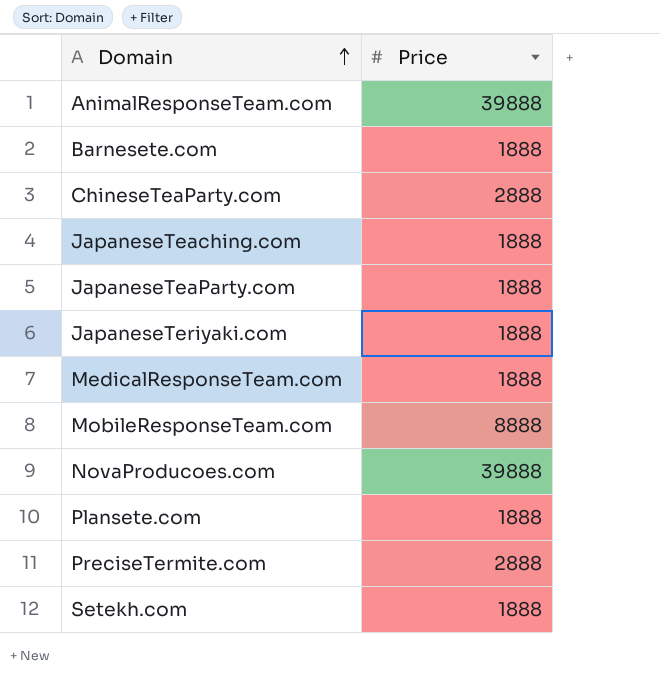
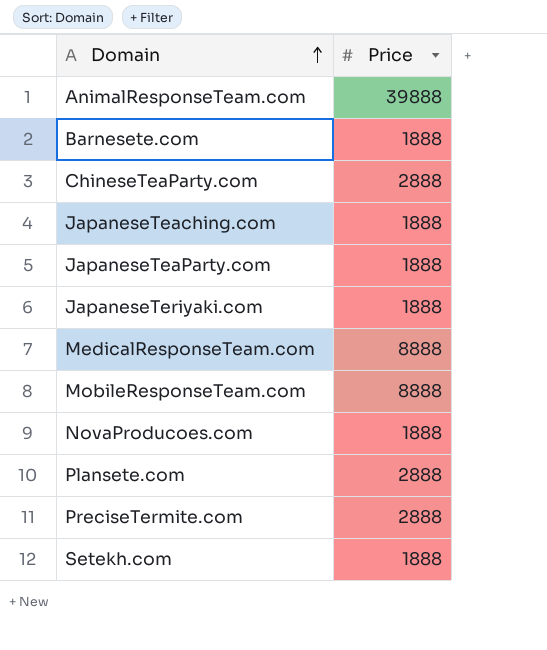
MedicalResponseTeam.com | Price: 1888 -> 8888
NovaProducoes.com | Price: 39888 -> 1888
Plansete.com | Price: 1888 -> 2888

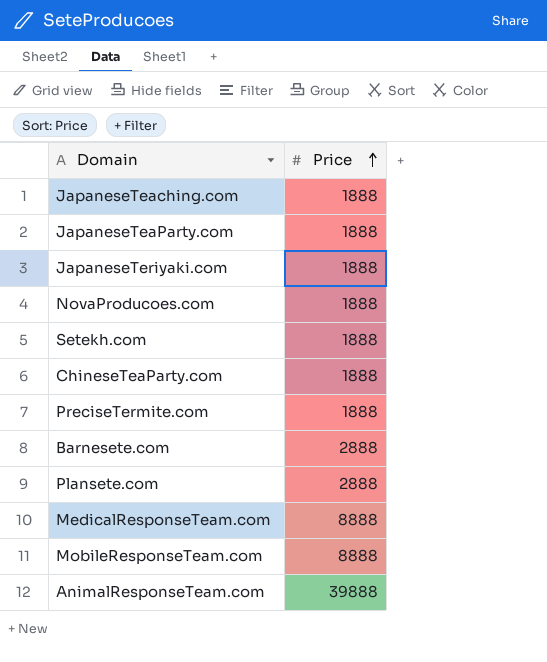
row order: Domain ascending -> Price ascending
ChineseTeaParty.com | Price: 2888 -> 1888
PreciseTermite.com | Price: 2888 -> 1888
Barnesete.com | Price: 1888 -> 2888

